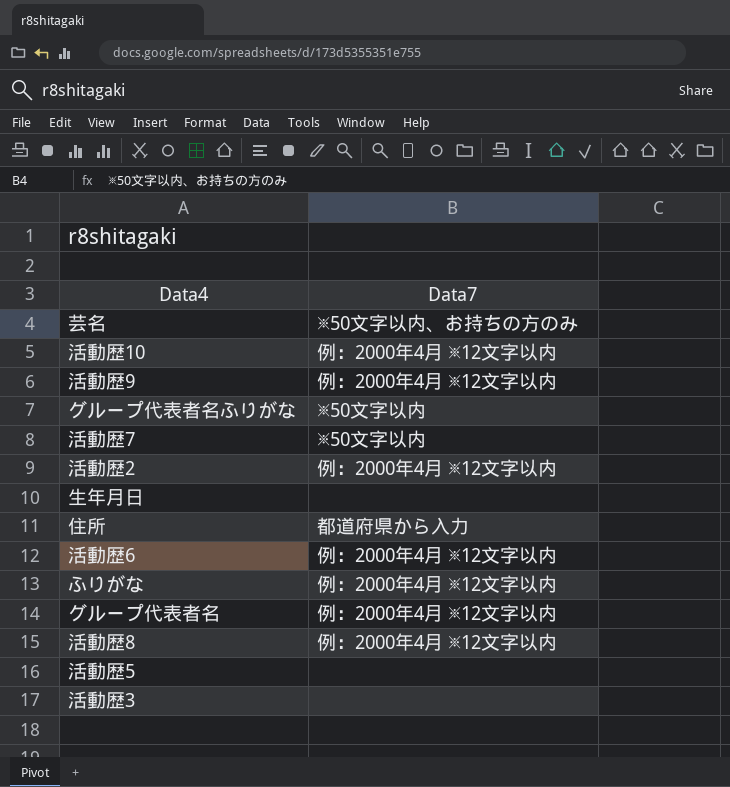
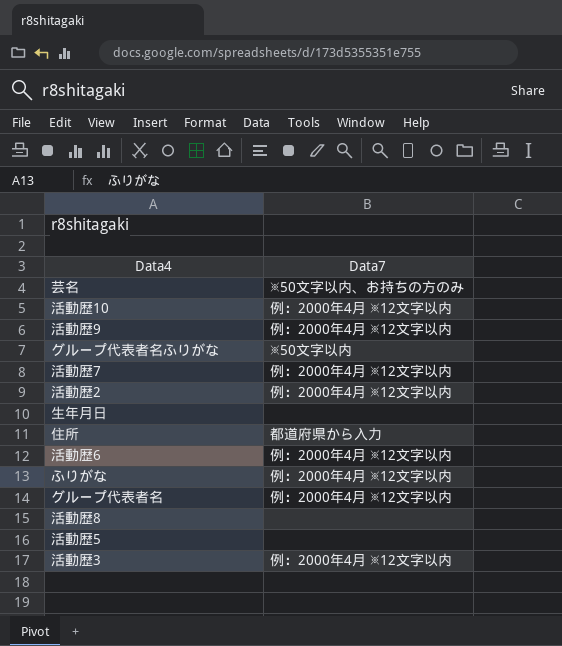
活動歴7 | Data7: ※50文字以内 -> 例：2000年4月 ※12文字以内
活動歴8 | Data7: 例：2000年4月 ※12文字以内 -> none
活動歴3 | Data7: none -> 例：2000年4月 ※12文字以内

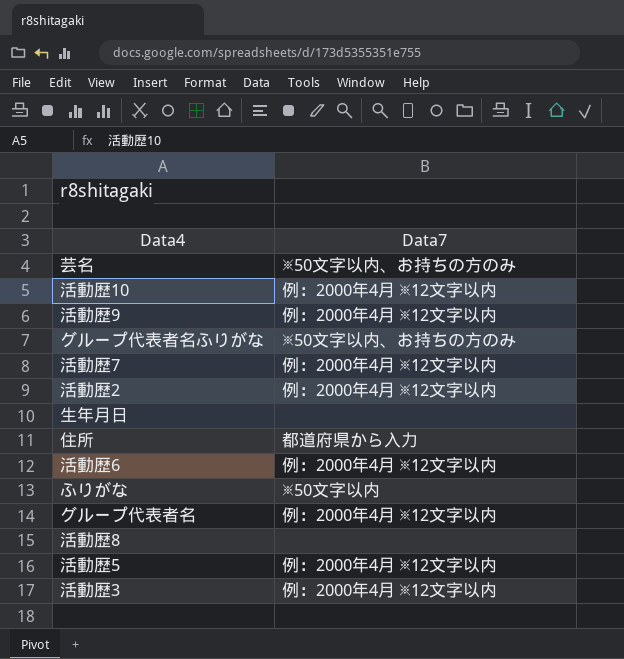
グループ代表者名ふりがな | Data7: ※50文字以内 -> ※50文字以内、お持ちの方のみ
ふりがな | Data7: 例：2000年4月 ※12文字以内 -> ※50文字以内
活動歴5 | Data7: none -> 例：2000年4月 ※12文字以内

